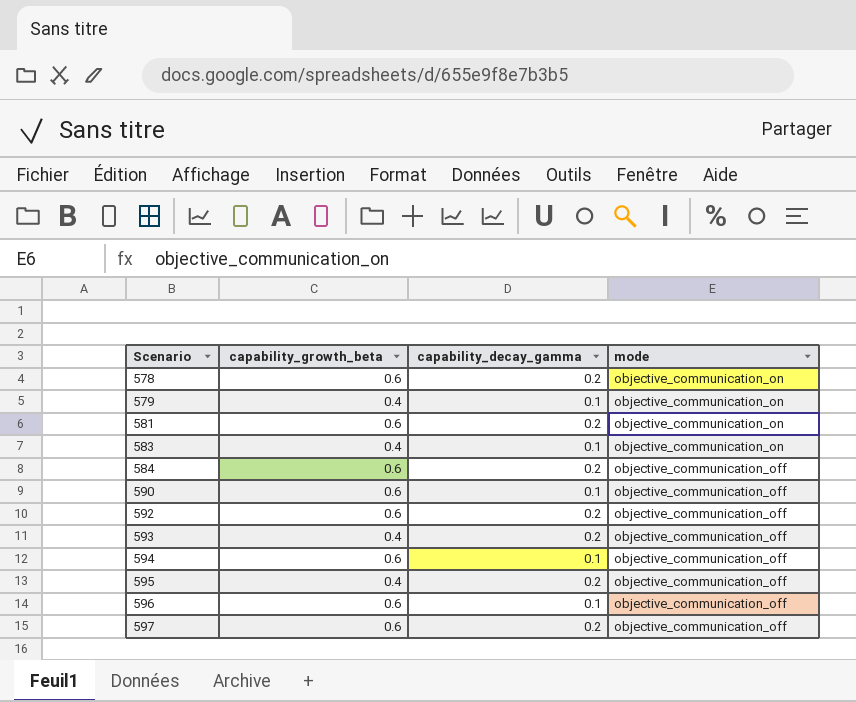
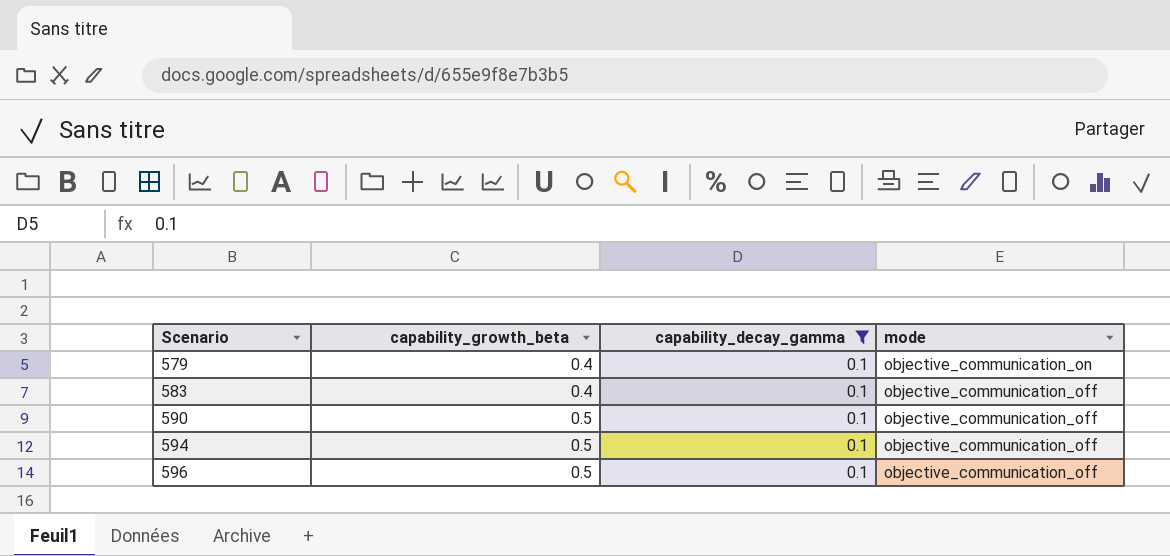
filter: none -> capability_decay_gamma = 0.1
583 | mode: objective_communication_on -> objective_communication_off
590 | capability_growth_beta: 0.6 -> 0.5
594 | capability_growth_beta: 0.6 -> 0.5
596 | capability_growth_beta: 0.6 -> 0.5

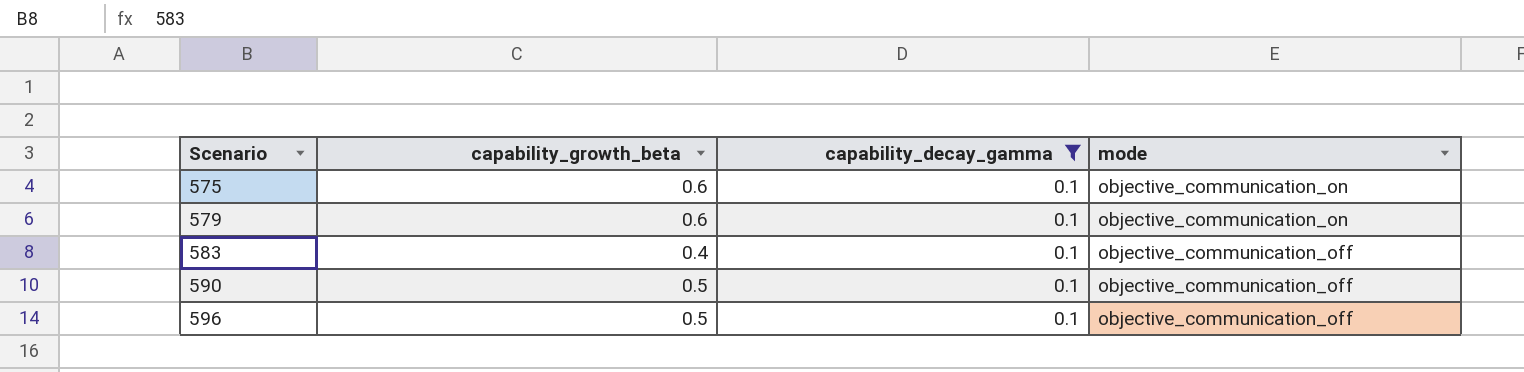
row 594: 0.5 | 0.1 | objective_communication_off -> none
row 575: none -> 0.6 | 0.1 | objective_communication_on
579 | capability_growth_beta: 0.4 -> 0.6

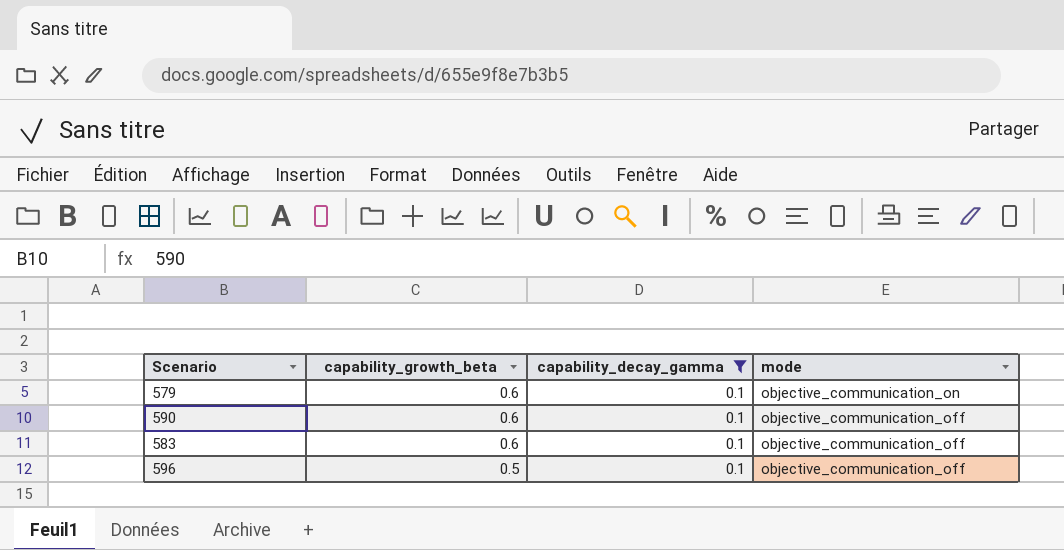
row order: Scenario ascending -> capability_growth_beta descending
row 575: 0.6 | 0.1 | objective_communication_on -> none
590 | capability_growth_beta: 0.5 -> 0.6
583 | capability_growth_beta: 0.4 -> 0.6

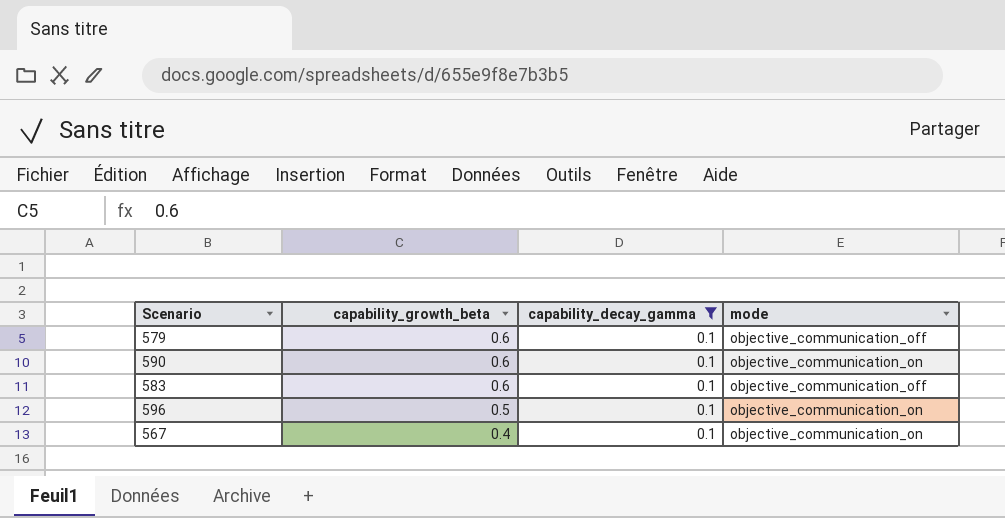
579 | mode: objective_communication_on -> objective_communication_off
590 | mode: objective_communication_off -> objective_communication_on
596 | mode: objective_communication_off -> objective_communication_on
row 567: none -> 0.4 | 0.1 | objective_communication_on

